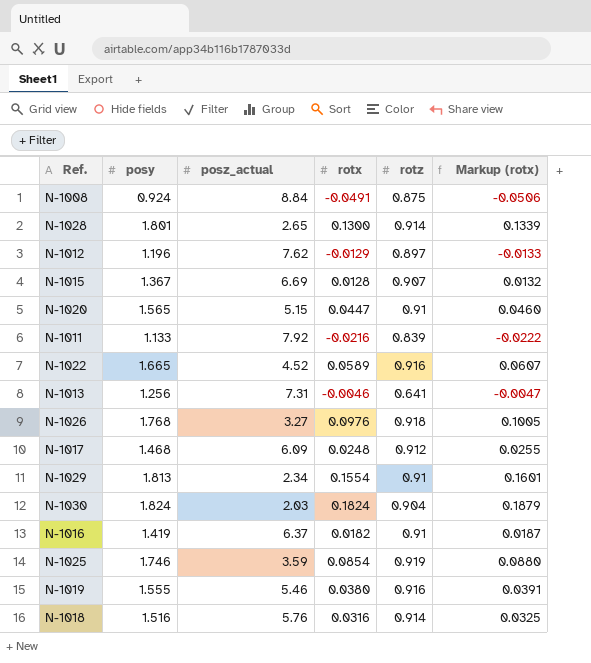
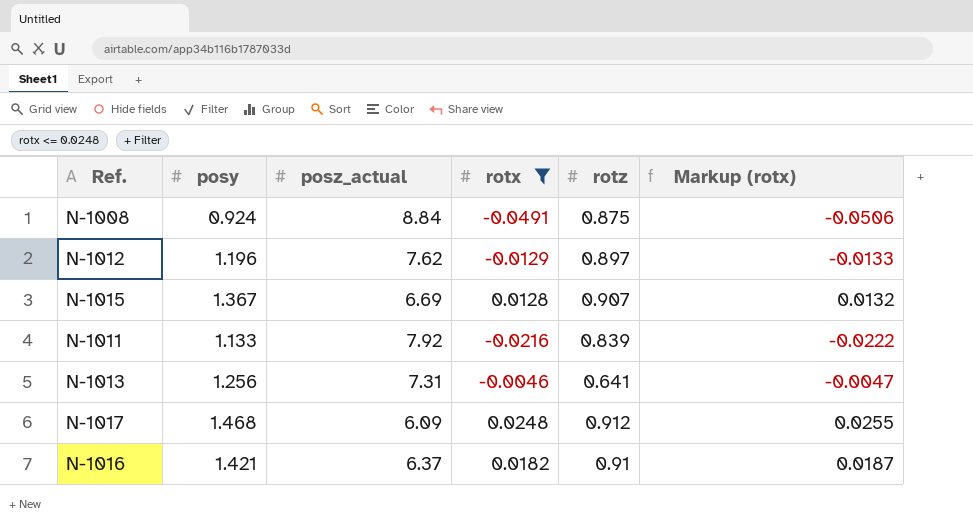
filter: none -> rotx <= 0.0248
N-1016 | posy: 1.419 -> 1.421

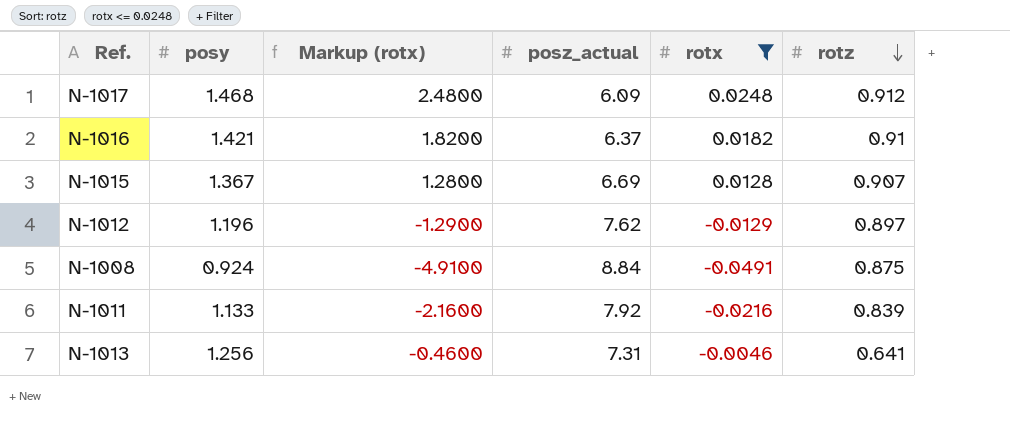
row order: none -> rotz descending
column Markup (rotx) | formula: [rotx] * 1.03 -> [rotx] * 100
column Markup (rotx) | position: 6 -> 3

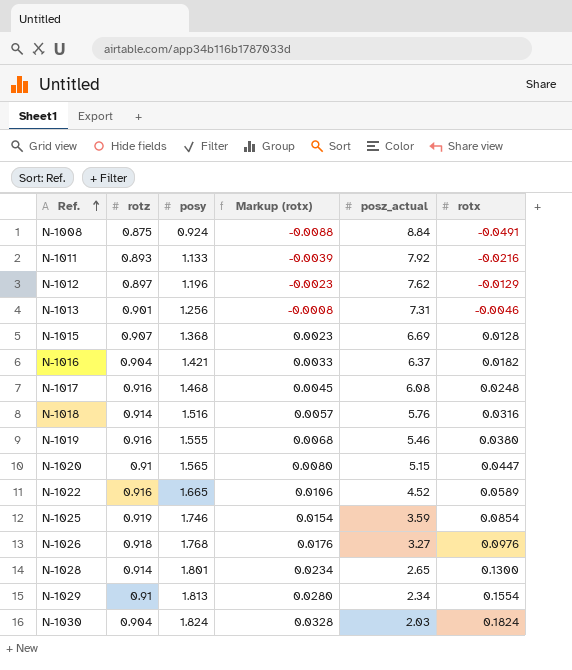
filter: rotx <= 0.0248 -> none
row order: rotz descending -> Ref. ascending
column rotz | position: 6 -> 2
column Markup (rotx) | formula: [rotx] * 100 -> [rotx] * 0.18
N-1011 | rotz: 0.839 -> 0.893
N-1013 | rotz: 0.641 -> 0.901
N-1015 | posy: 1.367 -> 1.368
N-1016 | rotz: 0.91 -> 0.904
N-1017 | rotz: 0.912 -> 0.916
N-1017 | posz_actual: 6.09 -> 6.08

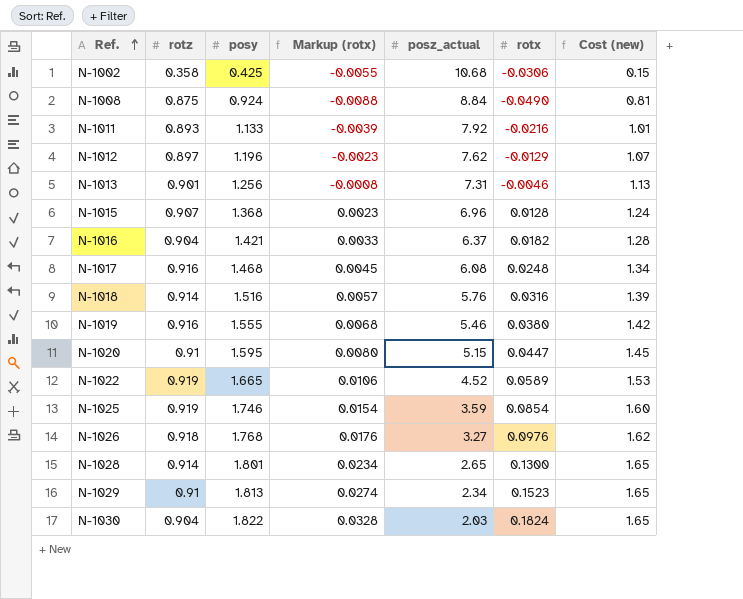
column Cost (new) | formula: none -> [rotz] * [posy]
row N-1002: none -> 0.358 | 0.425 | -0.0055 | 10.68 | -0.0306 | 0.15
N-1008 | rotx: -0.0491 -> -0.0490
N-1015 | posz_actual: 6.69 -> 6.96
N-1020 | posy: 1.565 -> 1.595
N-1022 | rotz: 0.916 -> 0.919
N-1029 | Markup (rotx): 0.0280 -> 0.0274
N-1029 | rotx: 0.1554 -> 0.1523
N-1030 | posy: 1.824 -> 1.822

